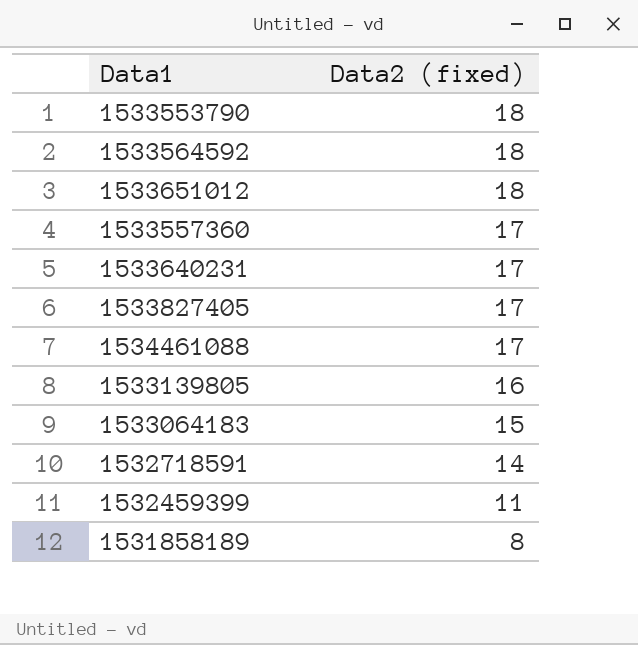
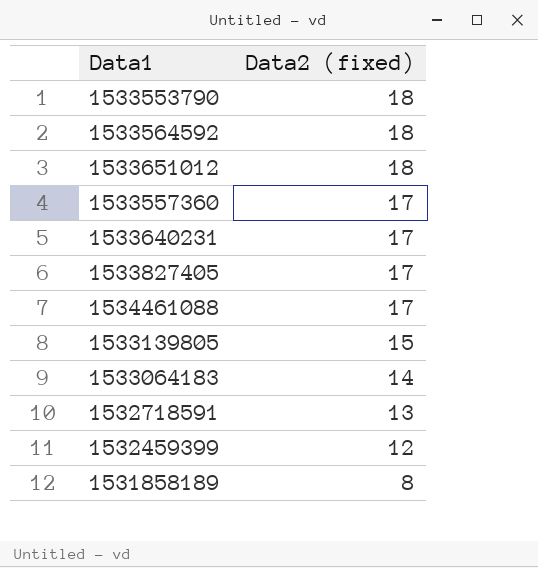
1533139805 | Data2 (fixed): 16 -> 15
1533064183 | Data2 (fixed): 15 -> 14
1532718591 | Data2 (fixed): 14 -> 13
1532459399 | Data2 (fixed): 11 -> 12

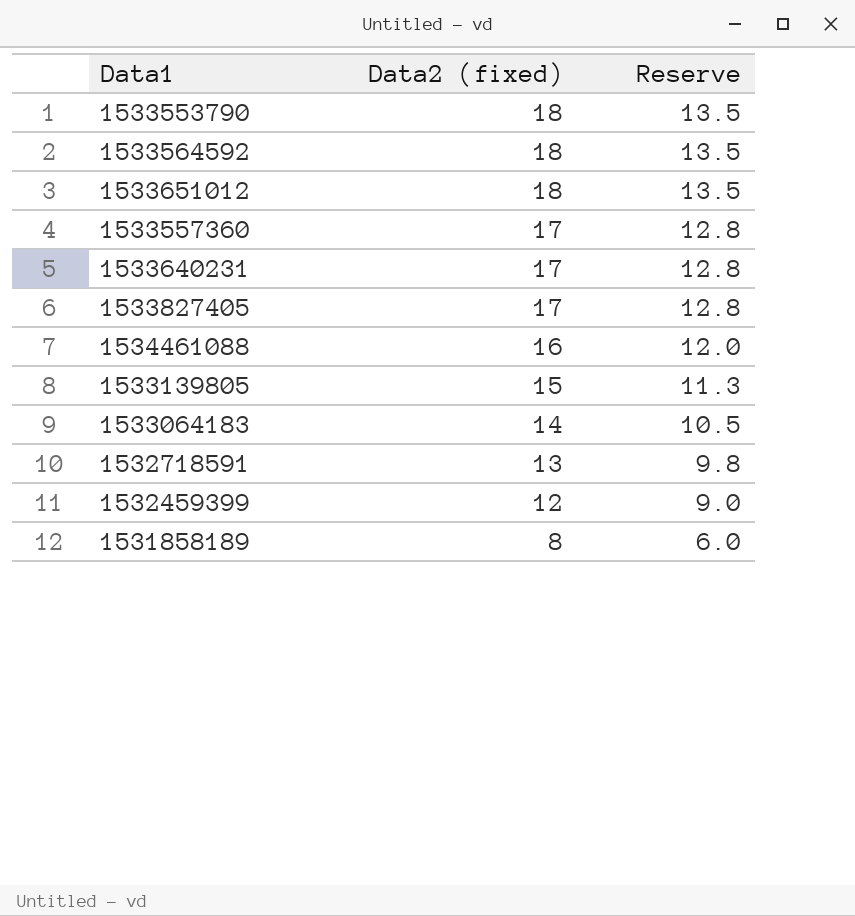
column Reserve | formula: none -> [Data2 (fixed)] * 0.75
1534461088 | Data2 (fixed): 17 -> 16

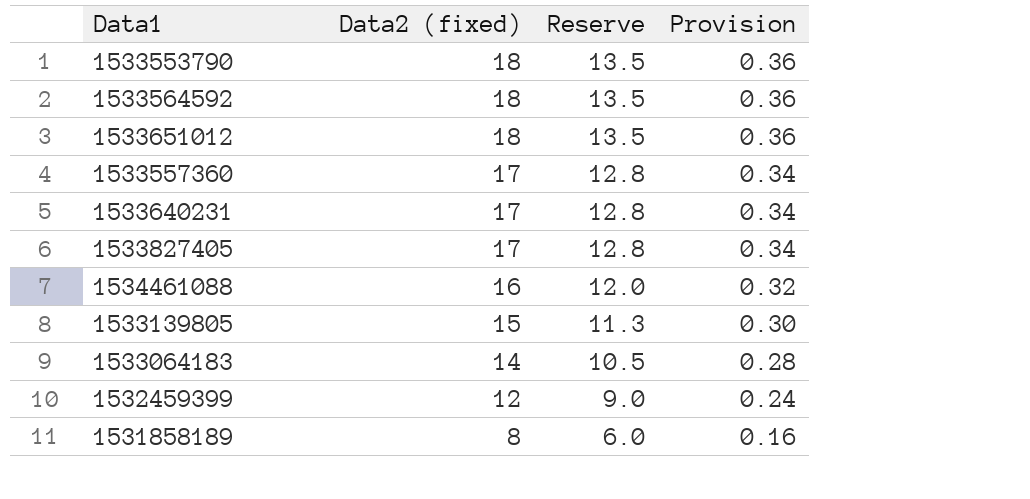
column Provision | formula: none -> [Data2 (fixed)] * 0.02
row 1532718591: 13 | 9.8 -> none

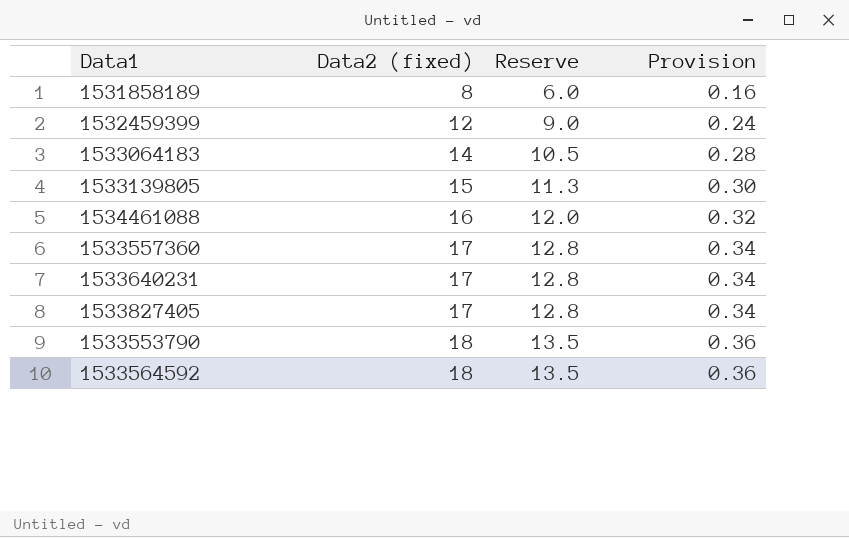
row order: Data2 (fixed) descending -> Data2 (fixed) ascending
row 1533651012: 18 | 13.5 | 0.36 -> none

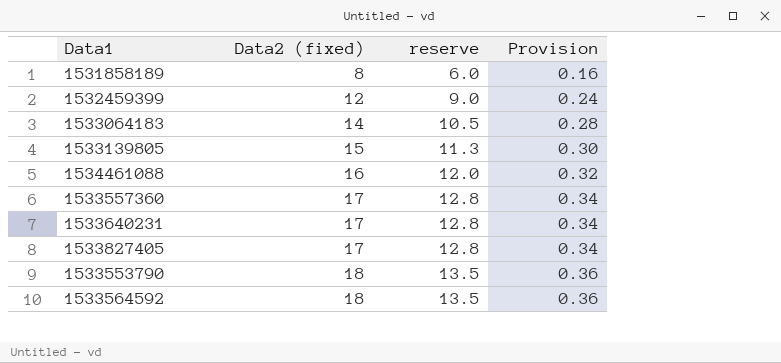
column name: Reserve -> reserve

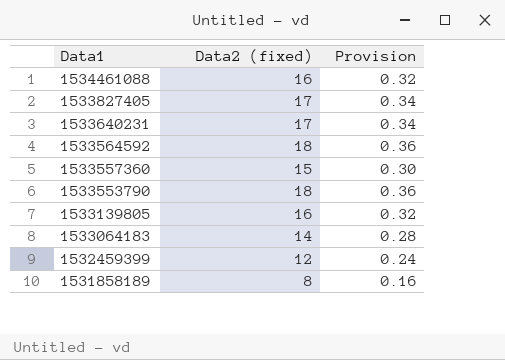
row order: Data2 (fixed) ascending -> Data1 descending
column reserve | formula: [Data2 (fixed)] * 0.75 -> none
1533557360 | Data2 (fixed): 17 -> 15
1533557360 | Provision: 0.34 -> 0.30
1533139805 | Data2 (fixed): 15 -> 16
1533139805 | Provision: 0.30 -> 0.32

